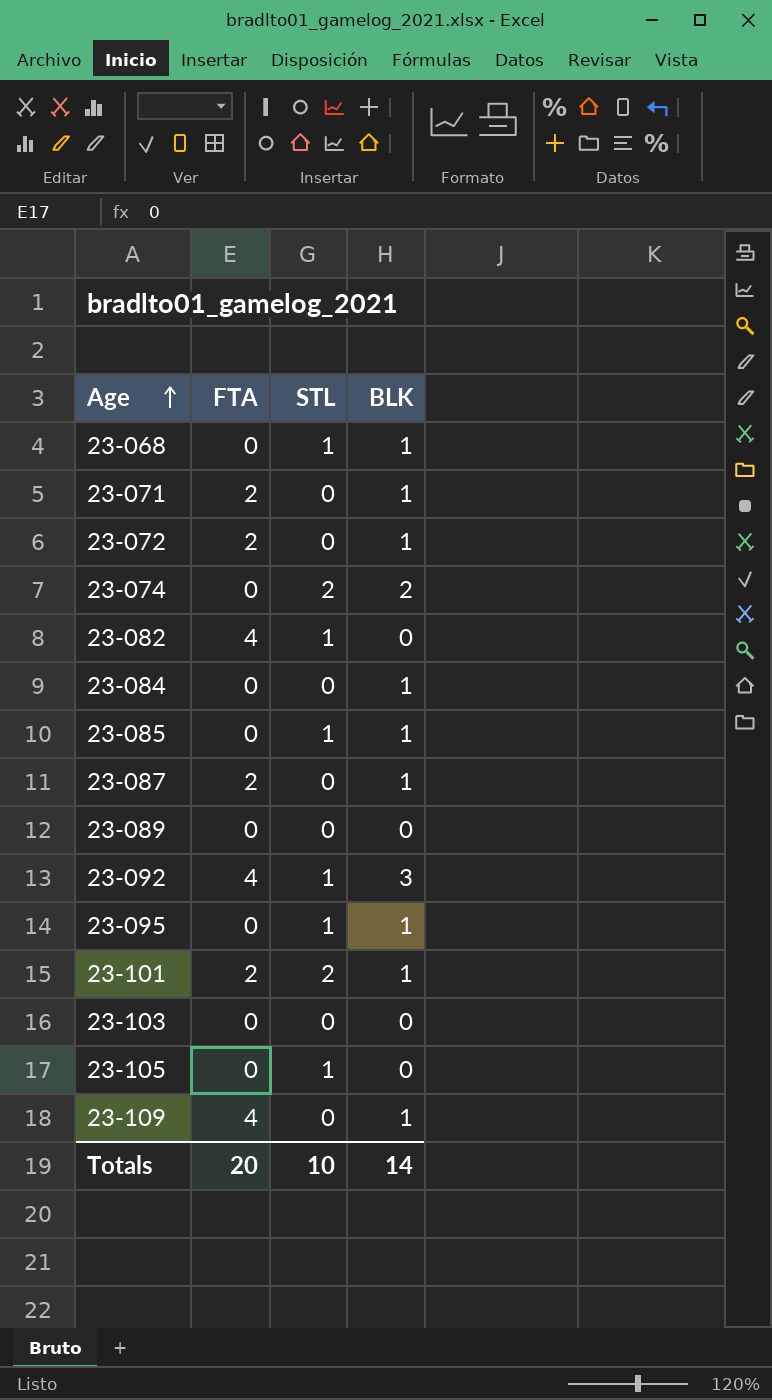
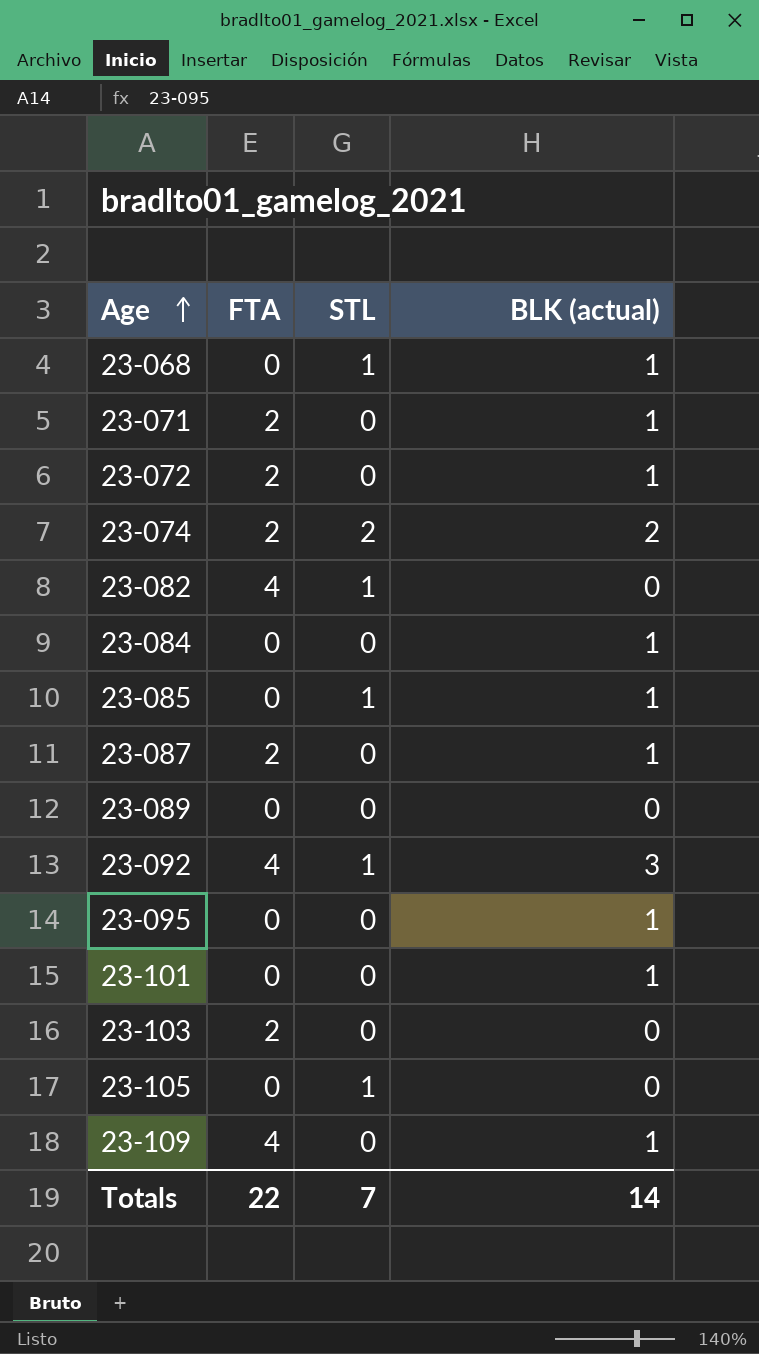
column name: BLK -> BLK (actual)
23-074 | FTA: 0 -> 2
23-095 | STL: 1 -> 0
23-101 | FTA: 2 -> 0
23-101 | STL: 2 -> 0
23-103 | FTA: 0 -> 2
Totals | FTA: 20 -> 22
Totals | STL: 10 -> 7

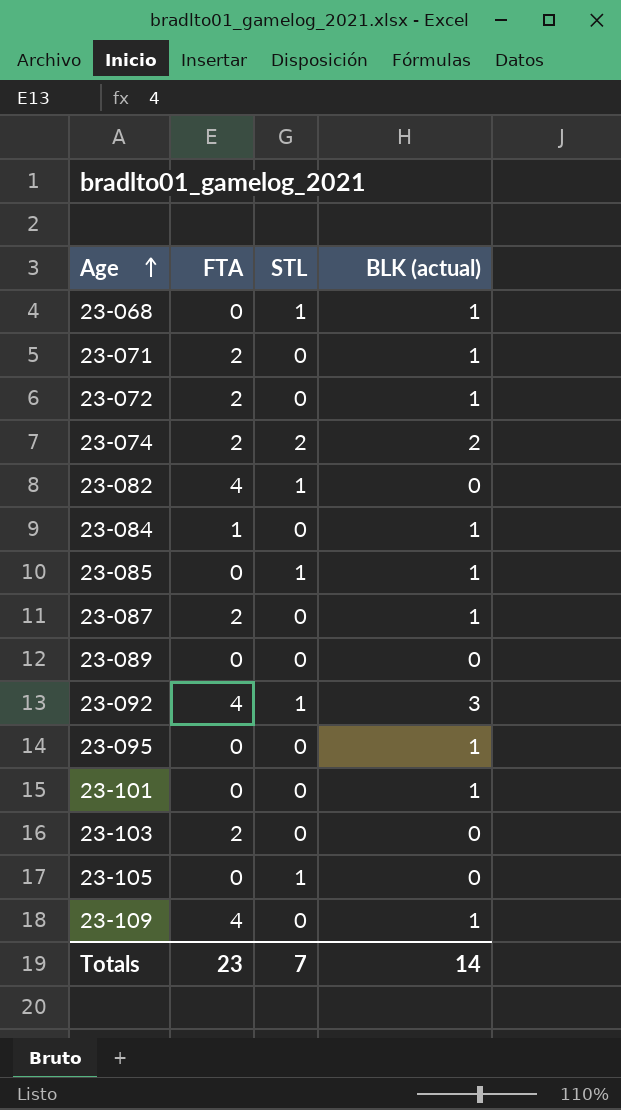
23-084 | FTA: 0 -> 1
Totals | FTA: 22 -> 23

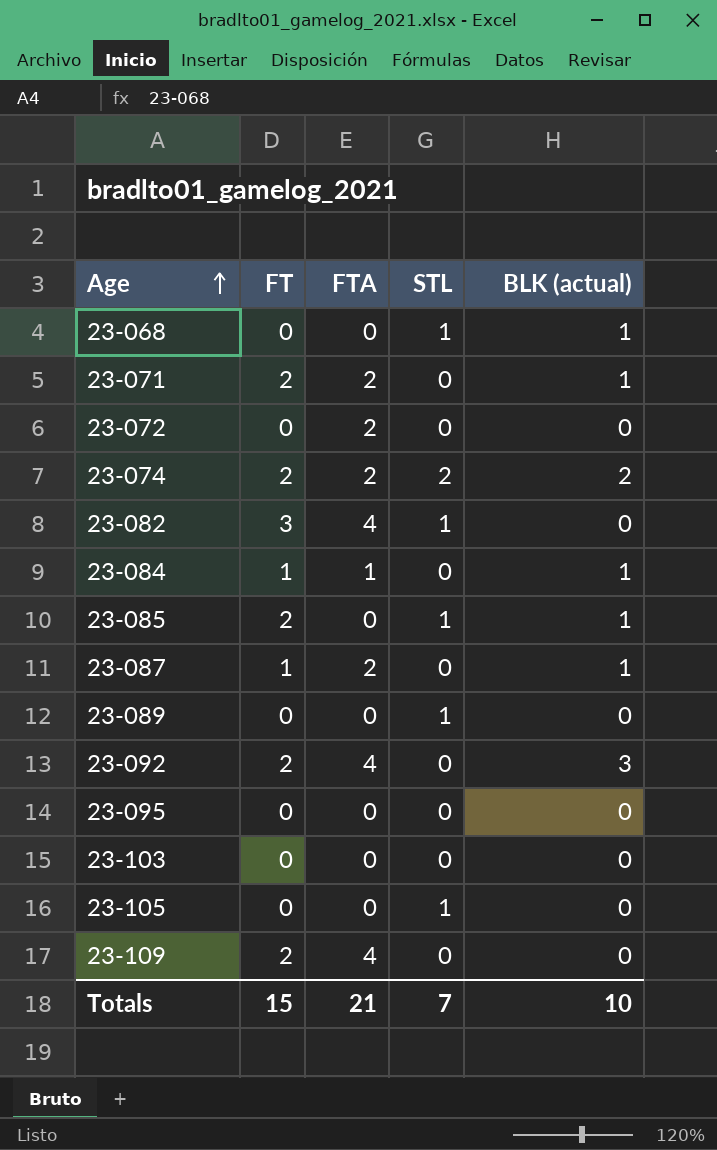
column FT | position: none -> 2
row 23-101: 0 | 0 | 1 -> none
23-072 | BLK (actual): 1 -> 0
23-089 | STL: 0 -> 1
23-092 | STL: 1 -> 0
23-095 | BLK (actual): 1 -> 0
23-103 | FTA: 2 -> 0
23-109 | BLK (actual): 1 -> 0
Totals | FTA: 23 -> 21
Totals | BLK (actual): 14 -> 10

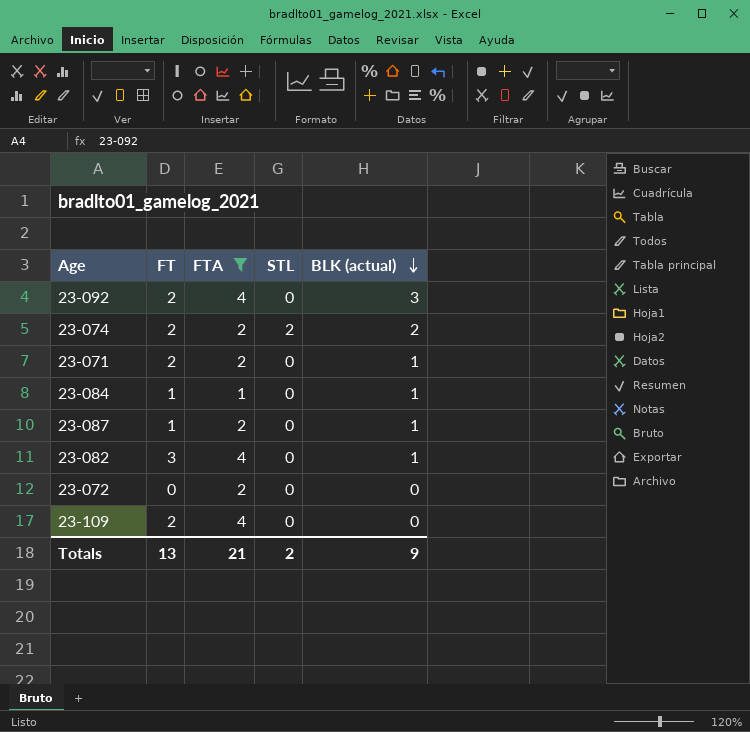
filter: none -> FTA != 0
row order: Age ascending -> BLK (actual) descending
23-082 | STL: 1 -> 0
23-082 | BLK (actual): 0 -> 1
Totals | FT: 15 -> 13
Totals | STL: 7 -> 2
Totals | BLK (actual): 10 -> 9

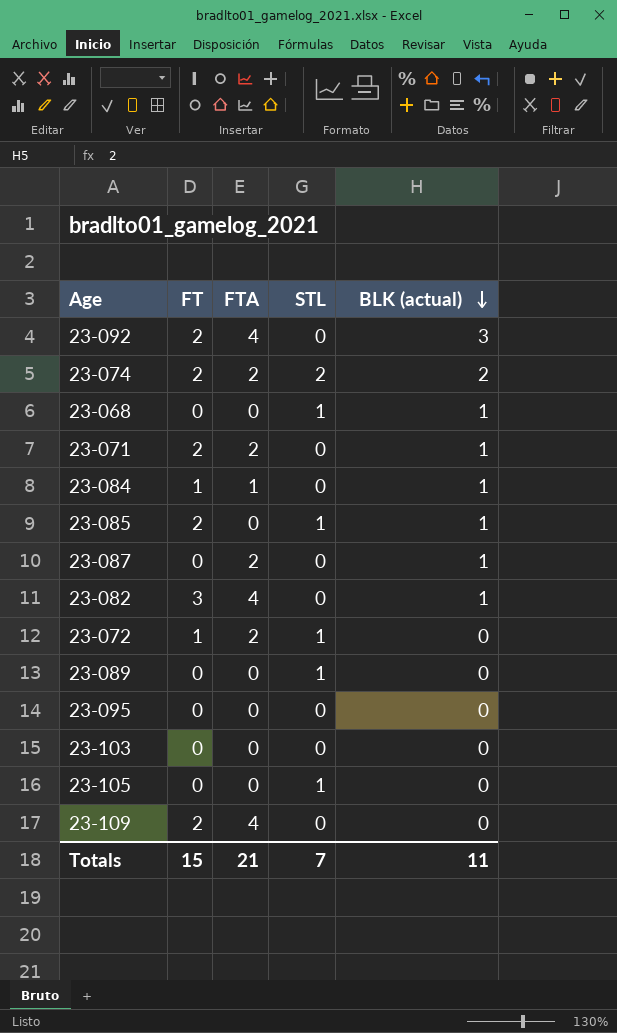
filter: FTA != 0 -> none
23-087 | FT: 1 -> 0
23-072 | FT: 0 -> 1
23-072 | STL: 0 -> 1
Totals | FT: 13 -> 15
Totals | STL: 2 -> 7
Totals | BLK (actual): 9 -> 11

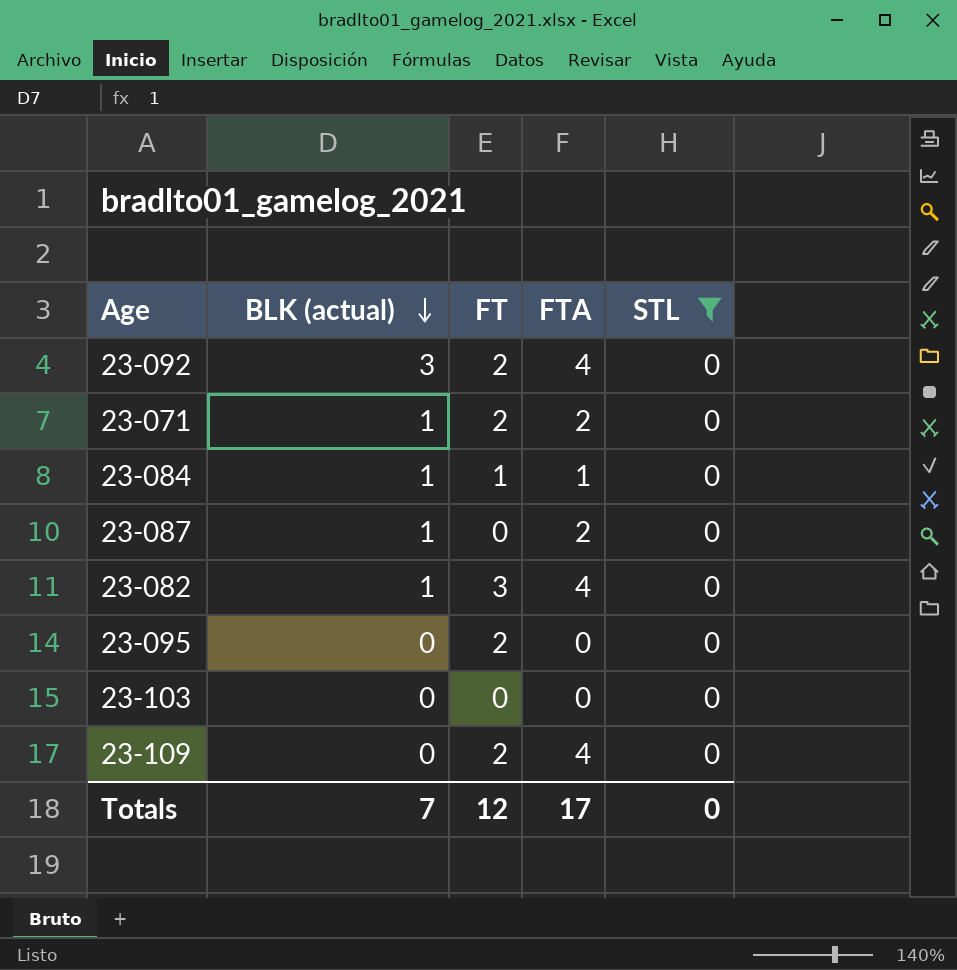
filter: none -> STL = 0
column BLK (actual) | position: 5 -> 2
23-095 | FT: 0 -> 2
Totals | BLK (actual): 11 -> 7
Totals | FT: 15 -> 12
Totals | FTA: 21 -> 17
Totals | STL: 7 -> 0

